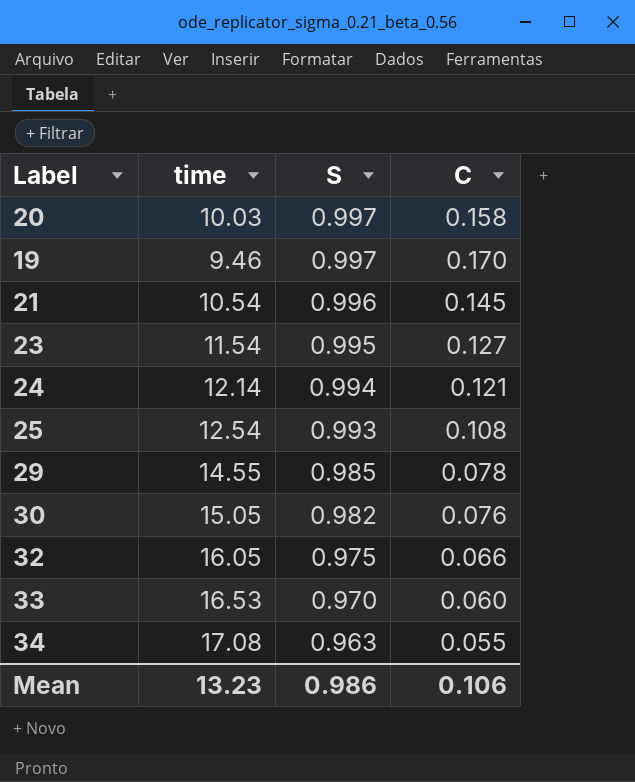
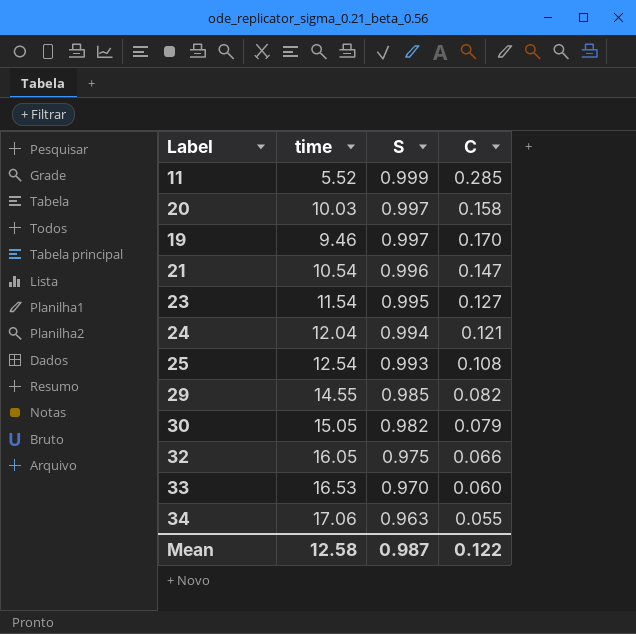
row 11: none -> 5.52 | 0.999 | 0.285
21 | C: 0.145 -> 0.147
24 | time: 12.14 -> 12.04
29 | C: 0.078 -> 0.082
30 | C: 0.076 -> 0.079
34 | time: 17.08 -> 17.06
Mean | time: 13.23 -> 12.58
Mean | S: 0.986 -> 0.987
Mean | C: 0.106 -> 0.122

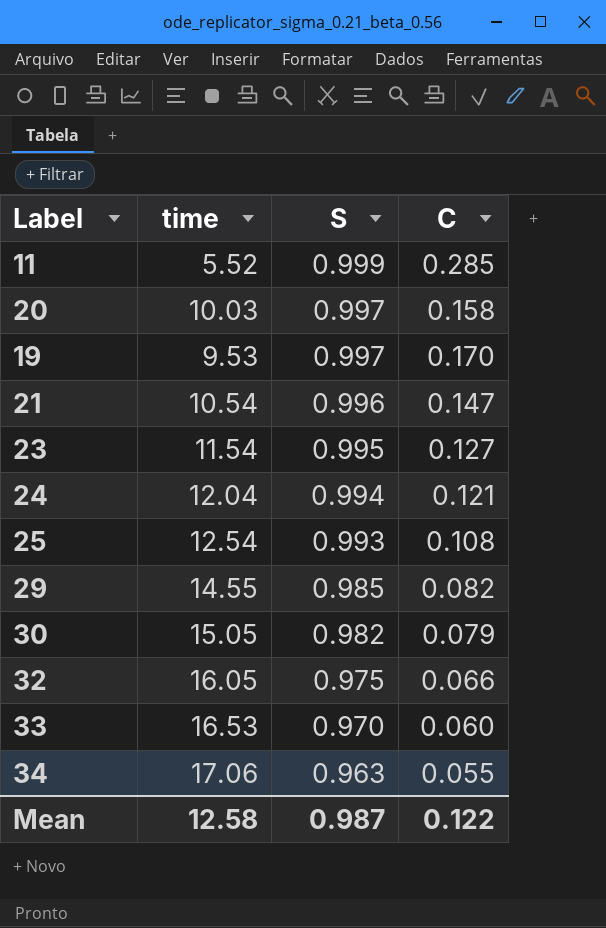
19 | time: 9.46 -> 9.53

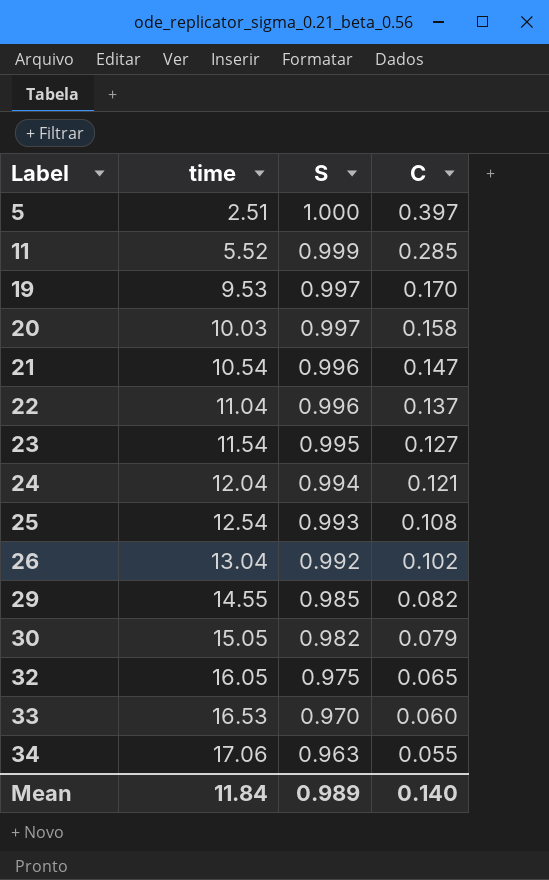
row order: S descending -> Label ascending
row 5: none -> 2.51 | 1.000 | 0.397
row 22: none -> 11.04 | 0.996 | 0.137
row 26: none -> 13.04 | 0.992 | 0.102
32 | C: 0.066 -> 0.065
Mean | time: 12.58 -> 11.84
Mean | S: 0.987 -> 0.989
Mean | C: 0.122 -> 0.140

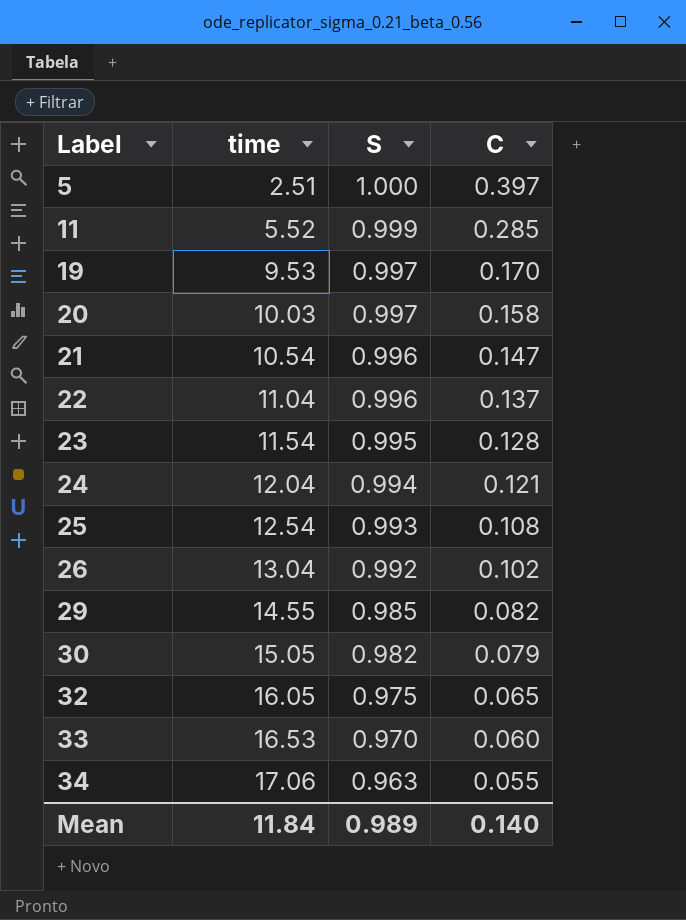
23 | C: 0.127 -> 0.128

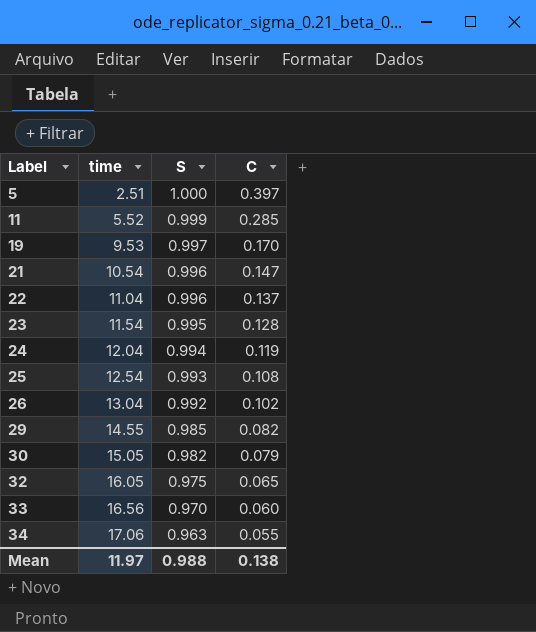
row 20: 10.03 | 0.997 | 0.158 -> none
24 | C: 0.121 -> 0.119
33 | time: 16.53 -> 16.56
Mean | time: 11.84 -> 11.97
Mean | S: 0.989 -> 0.988
Mean | C: 0.140 -> 0.138

